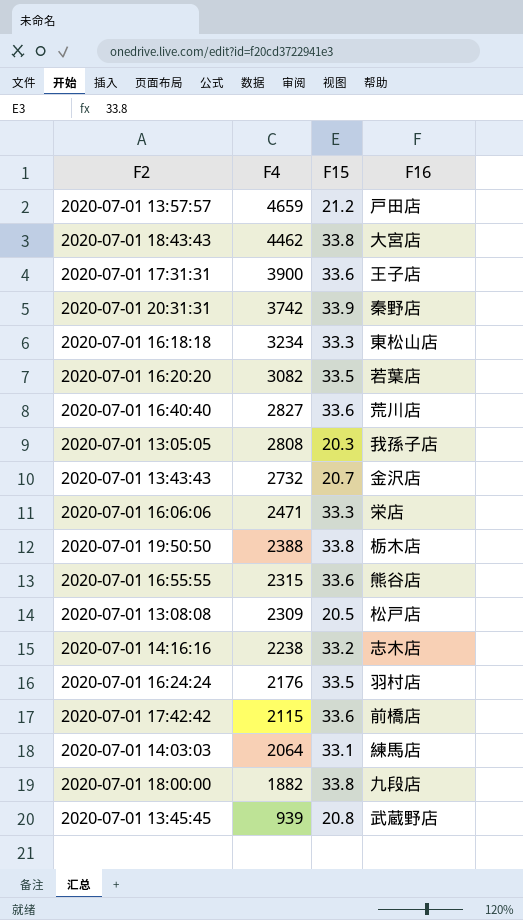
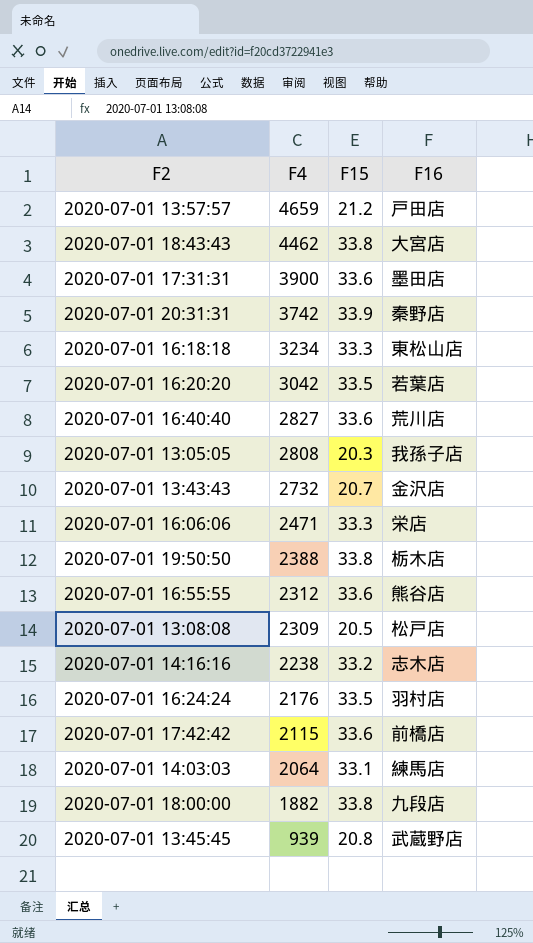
2020-07-01 17:31:31 | F16: 王子店 -> 墨田店
2020-07-01 16:20:20 | F4: 3082 -> 3042
2020-07-01 16:55:55 | F4: 2315 -> 2312

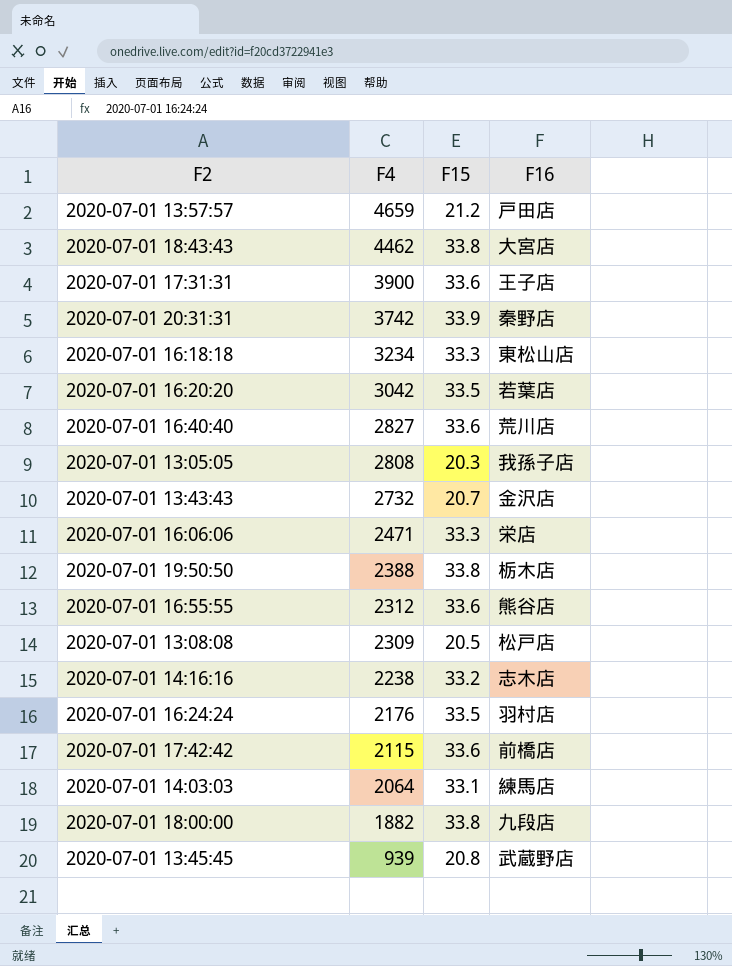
2020-07-01 17:31:31 | F16: 墨田店 -> 王子店

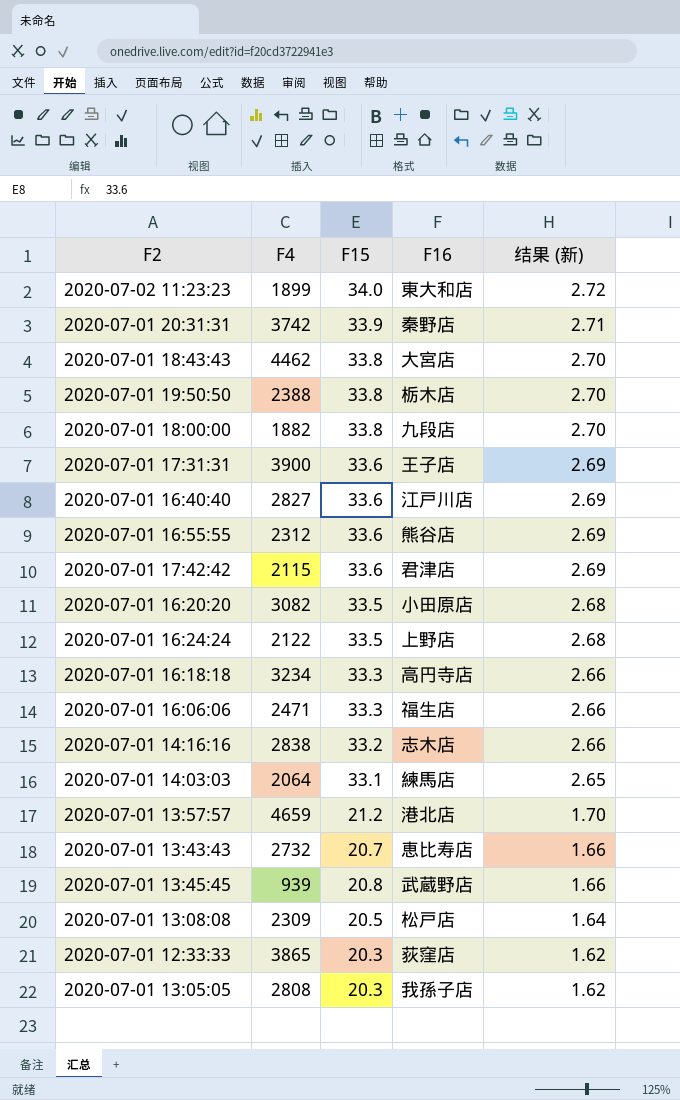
row order: F4 descending -> 结果 (新) descending
column 结果 (新) | formula: none -> [F15] * 0.08
row 2020-07-02 11:23:23: none -> 1899 | 34.0 | 東大和店 | 2.72
2020-07-01 16:40:40 | F16: 荒川店 -> 江戸川店
2020-07-01 17:42:42 | F16: 前橋店 -> 君津店
2020-07-01 16:20:20 | F4: 3042 -> 3082
2020-07-01 16:20:20 | F16: 若葉店 -> 小田原店
2020-07-01 16:24:24 | F4: 2176 -> 2122
2020-07-01 16:24:24 | F16: 羽村店 -> 上野店
2020-07-01 16:18:18 | F16: 東松山店 -> 高円寺店
2020-07-01 16:06:06 | F16: 栄店 -> 福生店
2020-07-01 14:16:16 | F4: 2238 -> 2838
2020-07-01 13:57:57 | F16: 戸田店 -> 港北店
2020-07-01 13:43:43 | F16: 金沢店 -> 恵比寿店
row 2020-07-01 12:33:33: none -> 3865 | 20.3 | 荻窪店 | 1.62

